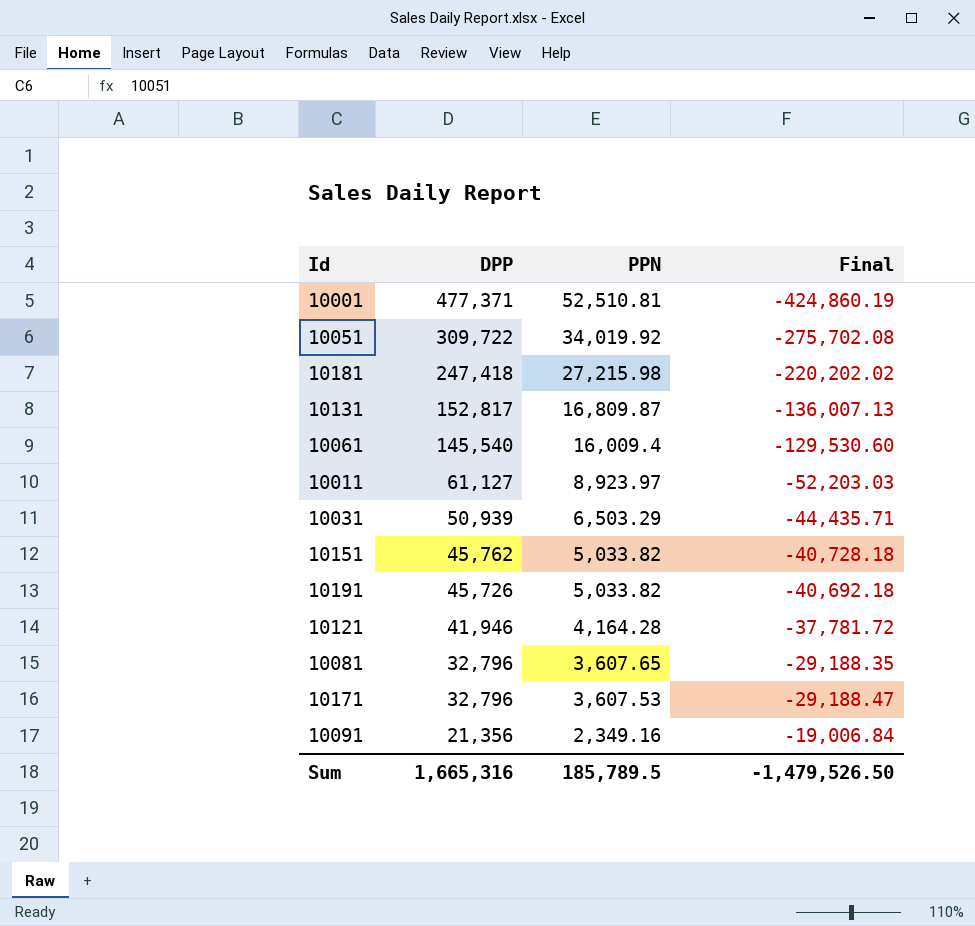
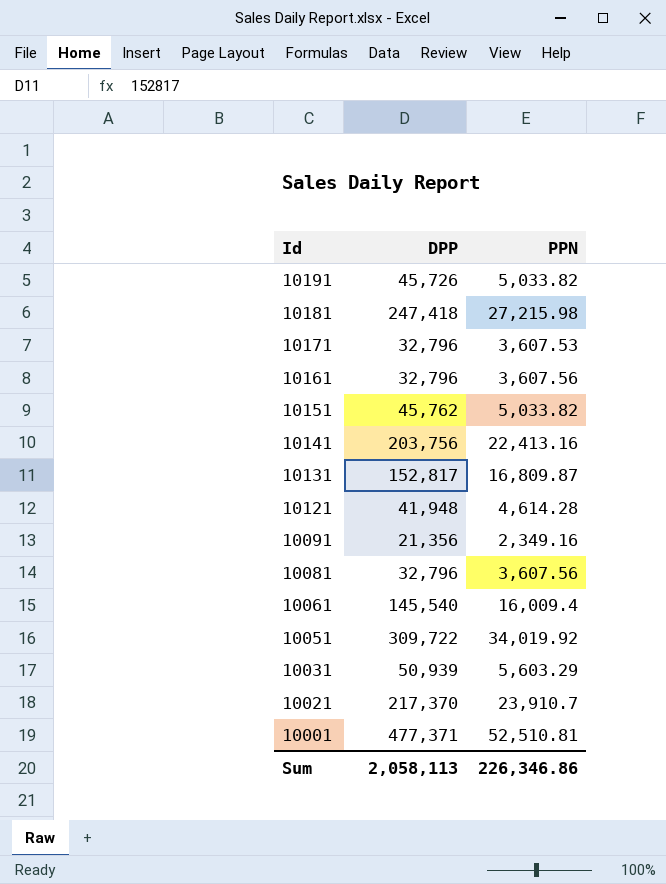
row order: DPP descending -> Id descending
column Final | formula: [PPN] - [DPP] -> none
row 10011: 61,127 | 8,923.97 | -52,203.03 -> none
row 10161: none -> 32,796 | 3,607.56
row 10141: none -> 203,756 | 22,413.16
10121 | DPP: 41,946 -> 41,948
10121 | PPN: 4,164.28 -> 4,614.28
10081 | PPN: 3,607.65 -> 3,607.56
10031 | PPN: 6,503.29 -> 5,603.29
row 10021: none -> 217,370 | 23,910.7
Sum | DPP: 1,665,316 -> 2,058,113
Sum | PPN: 185,789.5 -> 226,346.86

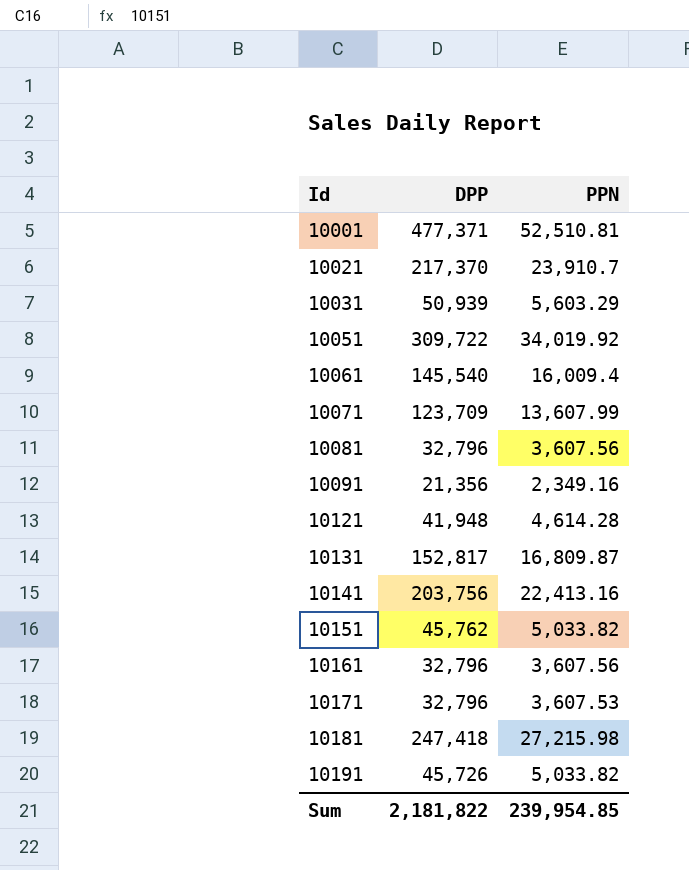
row order: Id descending -> Id ascending
row 10071: none -> 123,709 | 13,607.99
Sum | DPP: 2,058,113 -> 2,181,822
Sum | PPN: 226,346.86 -> 239,954.85

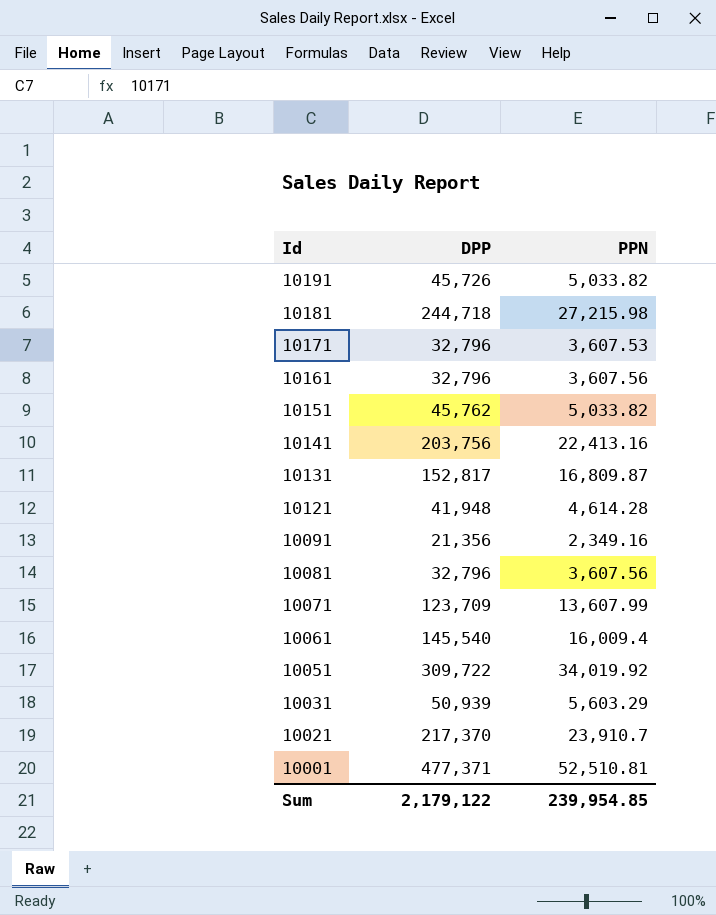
row order: Id ascending -> Id descending
10181 | DPP: 247,418 -> 244,718
Sum | DPP: 2,181,822 -> 2,179,122

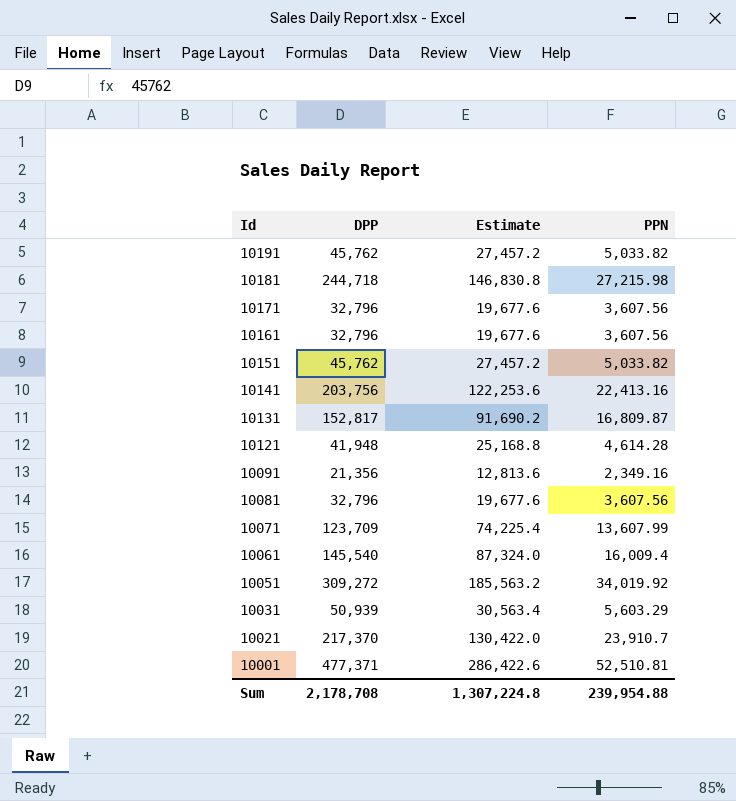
column Estimate | formula: none -> [DPP] * 0.6
10191 | DPP: 45,726 -> 45,762
10171 | PPN: 3,607.53 -> 3,607.56
10051 | DPP: 309,722 -> 309,272
Sum | DPP: 2,179,122 -> 2,178,708
Sum | PPN: 239,954.85 -> 239,954.88

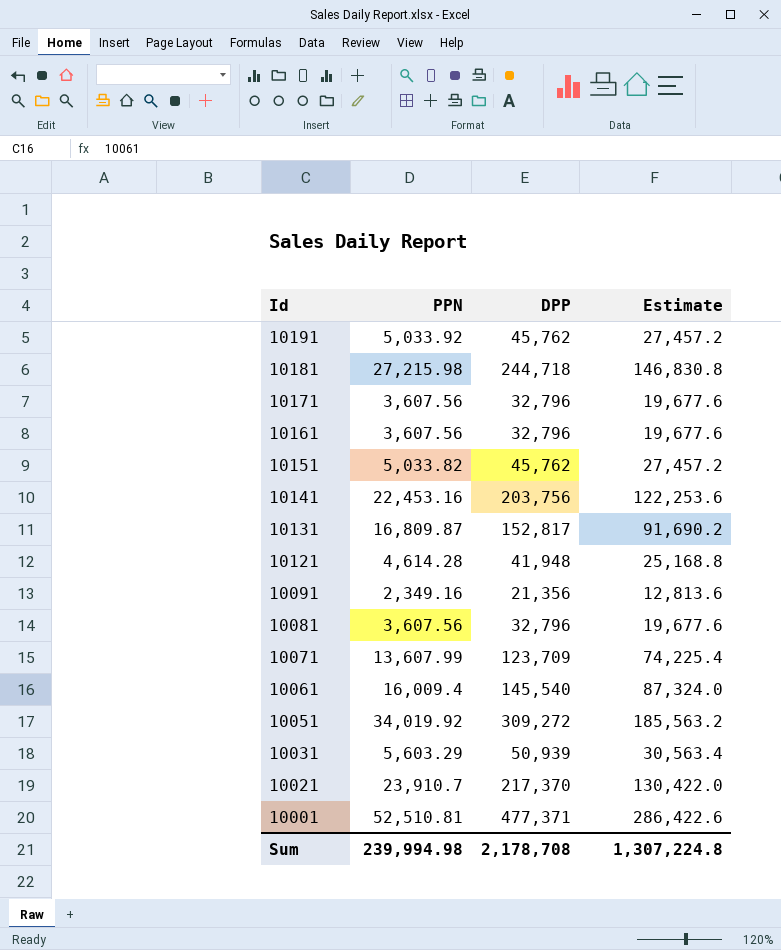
column PPN | position: 4 -> 2
10191 | PPN: 5,033.82 -> 5,033.92
10141 | PPN: 22,413.16 -> 22,453.16
Sum | PPN: 239,954.88 -> 239,994.98

